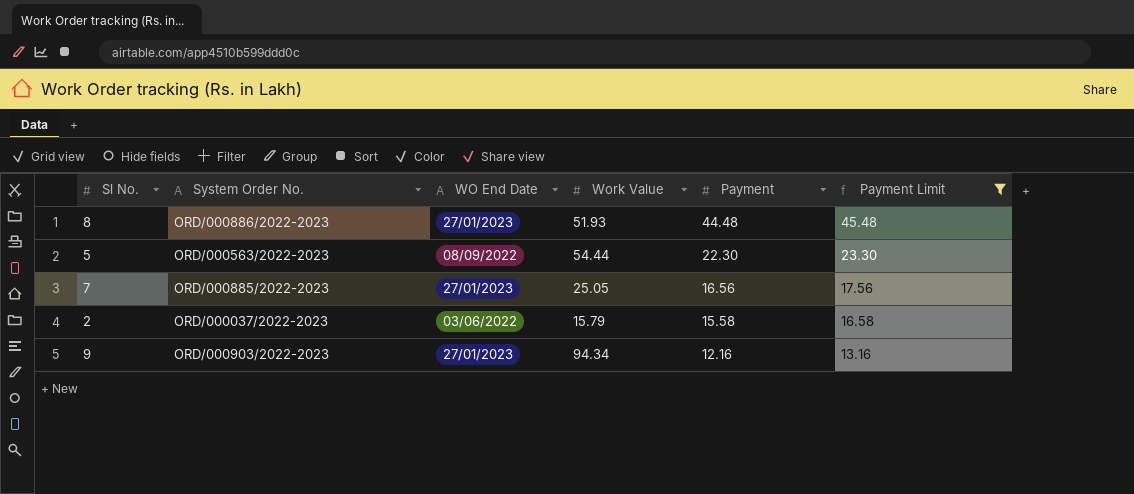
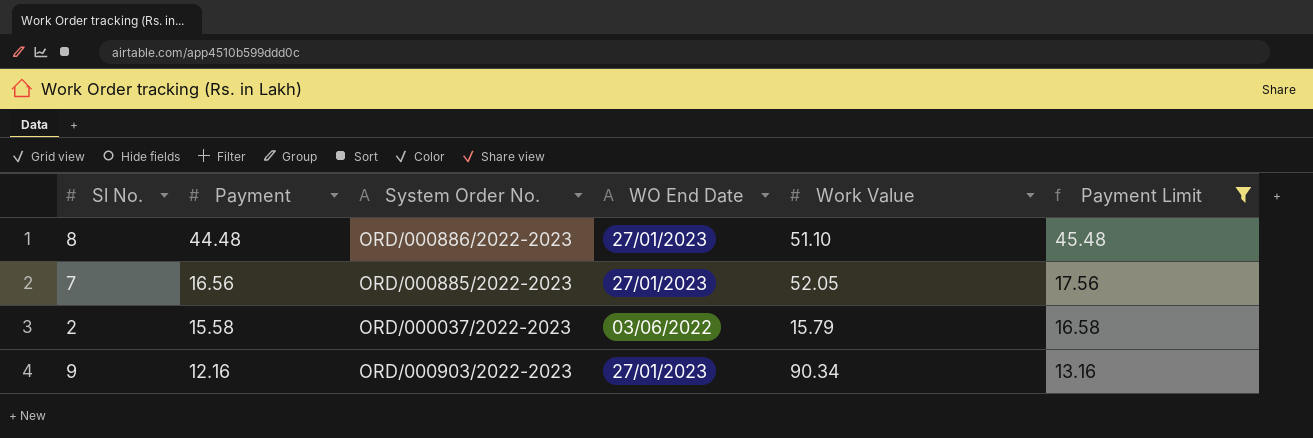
column Payment | position: 5 -> 2
row 5: ORD/000563/2022-2023 | 08/09/2022 | 54.44 | 22.30 | 23.30 -> none
8 | Work Value: 51.93 -> 51.10
7 | Work Value: 25.05 -> 52.05
9 | Work Value: 94.34 -> 90.34

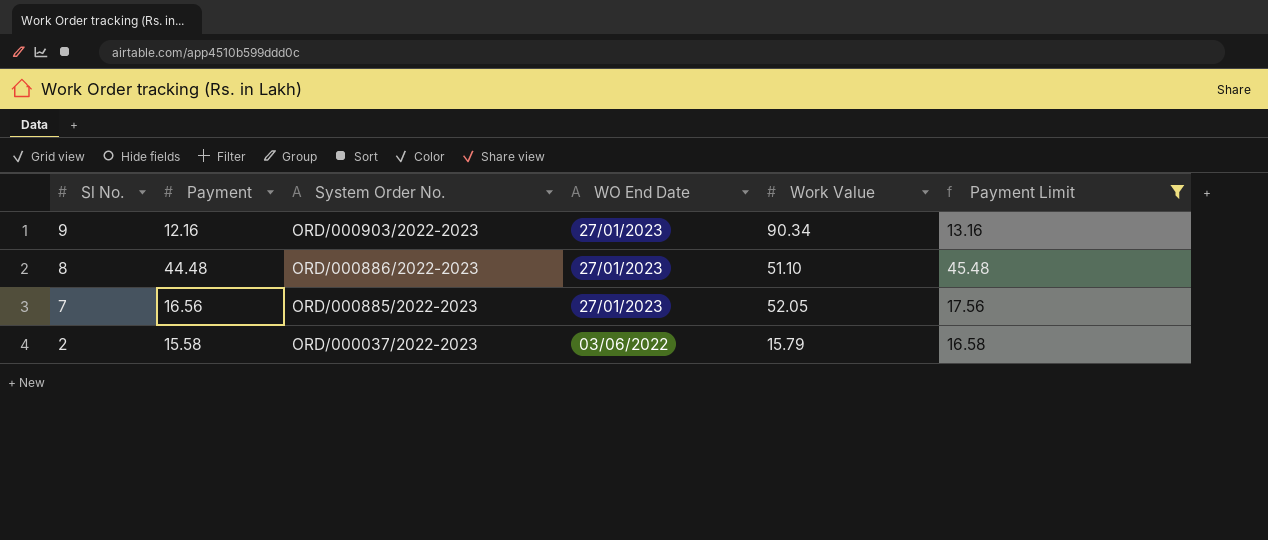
row order: Payment descending -> Sl No. descending

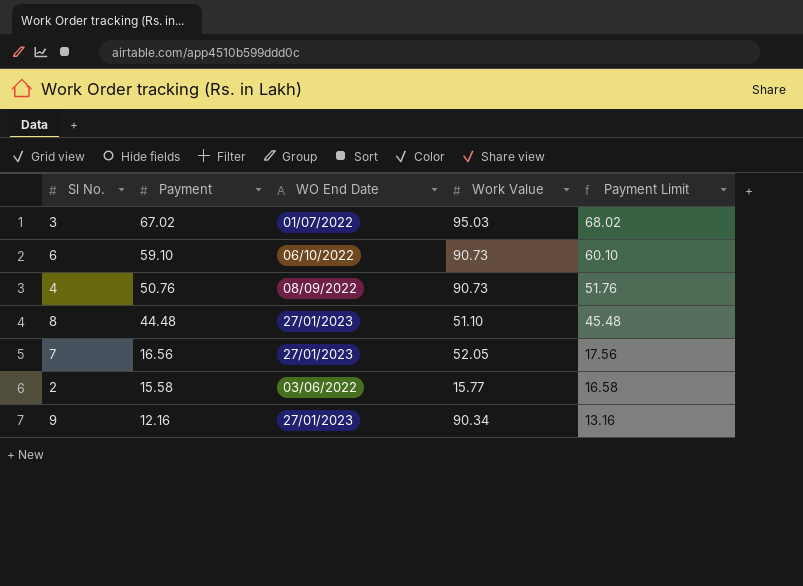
filter: Payment Limit <= 45.48 -> none
row order: Sl No. descending -> Payment descending
column System Order No. | position: 3 -> none
2 | Work Value: 15.79 -> 15.77

